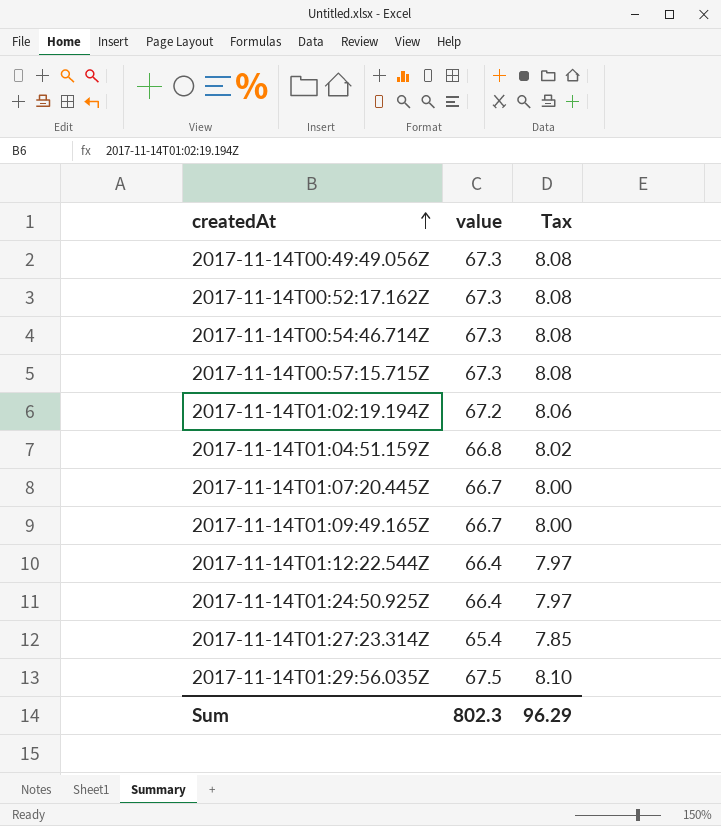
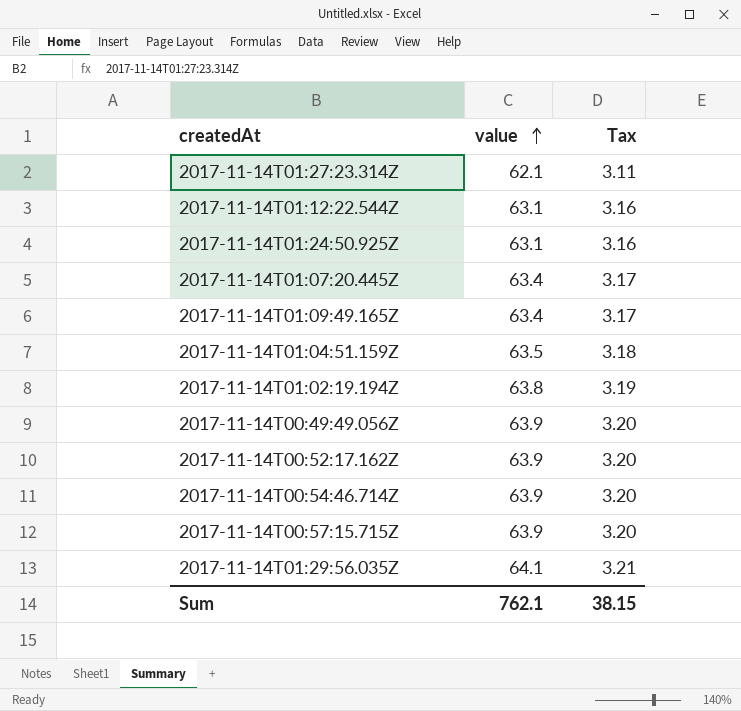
row order: createdAt ascending -> value ascending
column Tax | formula: [value] * 0.12 -> [value] * 0.05
2017-11-14T01:27:23.314Z | value: 65.4 -> 62.1
2017-11-14T01:12:22.544Z | value: 66.4 -> 63.1
2017-11-14T01:24:50.925Z | value: 66.4 -> 63.1
2017-11-14T01:07:20.445Z | value: 66.7 -> 63.4
2017-11-14T01:09:49.165Z | value: 66.7 -> 63.4
2017-11-14T01:04:51.159Z | value: 66.8 -> 63.5
2017-11-14T01:02:19.194Z | value: 67.2 -> 63.8
2017-11-14T00:49:49.056Z | value: 67.3 -> 63.9
2017-11-14T00:52:17.162Z | value: 67.3 -> 63.9
2017-11-14T00:54:46.714Z | value: 67.3 -> 63.9
2017-11-14T00:57:15.715Z | value: 67.3 -> 63.9
2017-11-14T01:29:56.035Z | value: 67.5 -> 64.1
Sum | value: 802.3 -> 762.1
Sum | Tax: 96.29 -> 38.15

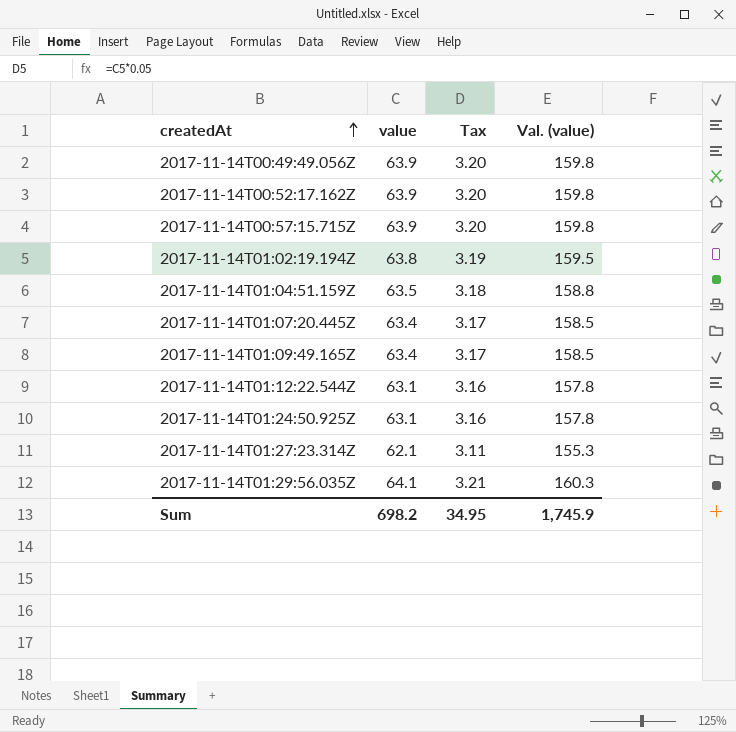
row order: value ascending -> createdAt ascending
column Val. (value) | formula: none -> [value] * 2.5
row 2017-11-14T00:54:46.714Z: 63.9 | 3.20 -> none
Sum | value: 762.1 -> 698.2
Sum | Tax: 38.15 -> 34.95

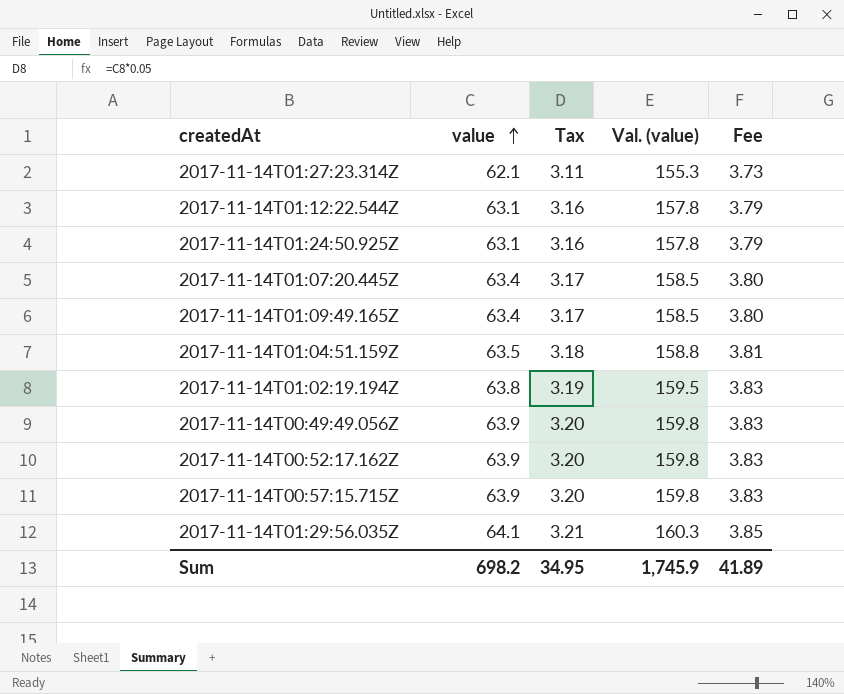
row order: createdAt ascending -> value ascending
column Fee | formula: none -> [value] * 0.06

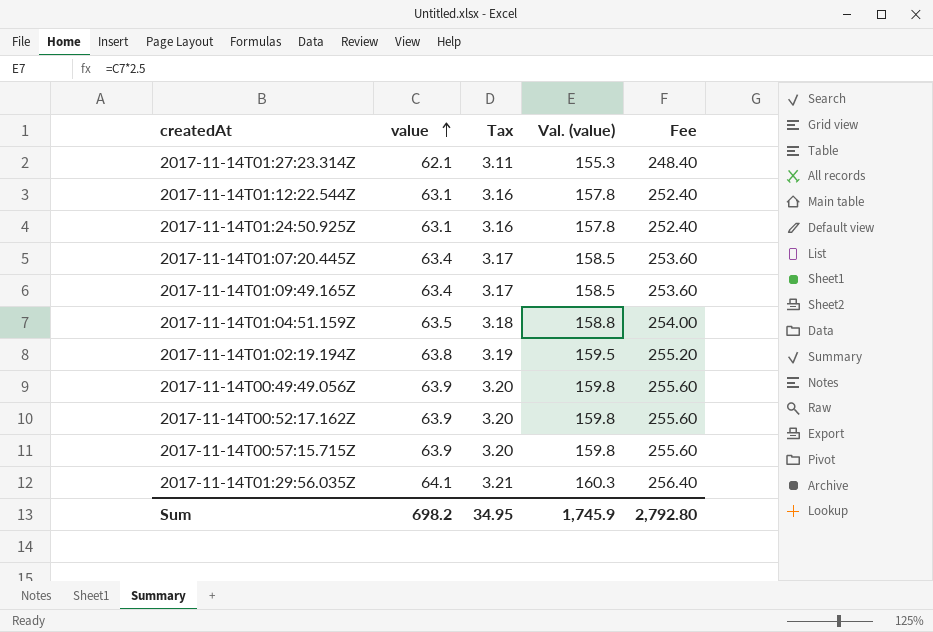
column Fee | formula: [value] * 0.06 -> [value] * 4
Sum | Fee: 41.89 -> 2,792.80

